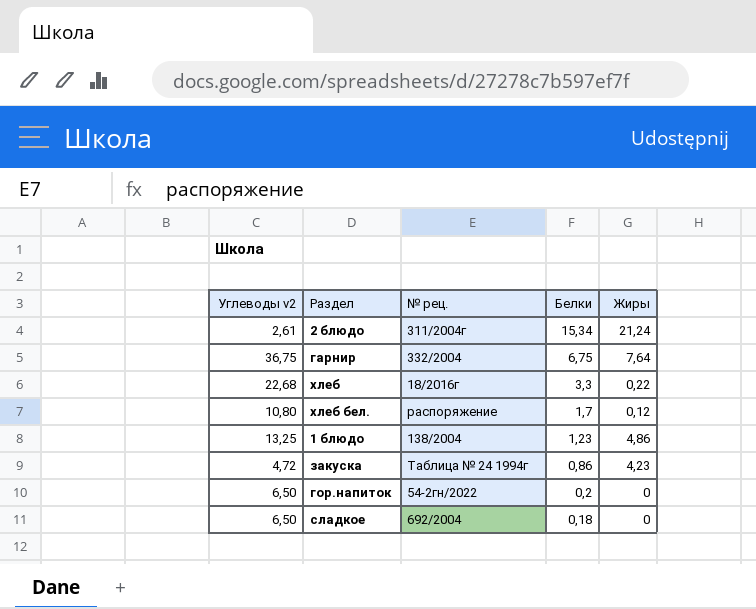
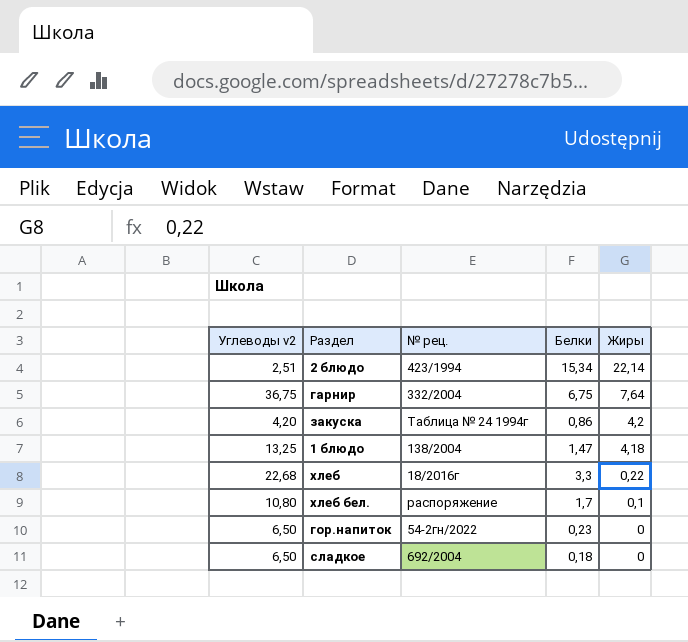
row order: Белки descending -> Жиры descending
2 блюдо | Углеводы v2: 2,61 -> 2,51
2 блюдо | № рец.: 311/2004г -> 423/1994
2 блюдо | Жиры: 21,24 -> 22,14
закуска | Углеводы v2: 4,72 -> 4,20
закуска | Жиры: 4,23 -> 4,2
1 блюдо | Белки: 1,23 -> 1,47
1 блюдо | Жиры: 4,86 -> 4,18
хлеб бел. | Жиры: 0,12 -> 0,1
гор.напиток | Белки: 0,2 -> 0,23

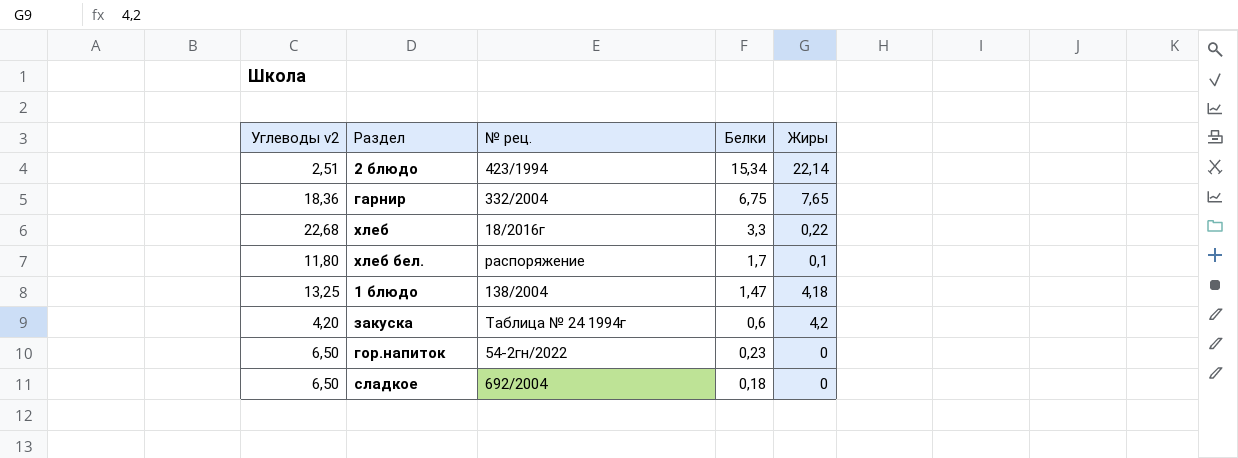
row order: Жиры descending -> Белки descending
гарнир | Углеводы v2: 36,75 -> 18,36
гарнир | Жиры: 7,64 -> 7,65
хлеб бел. | Углеводы v2: 10,80 -> 11,80
закуска | Белки: 0,86 -> 0,6

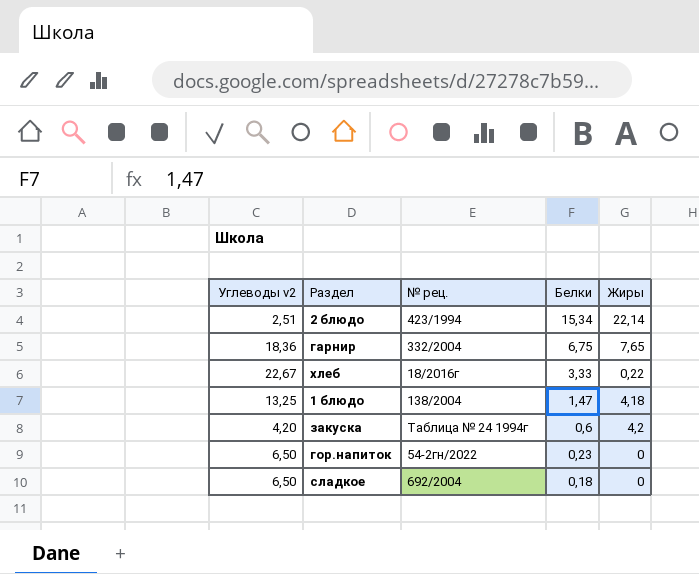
row хлеб бел.: 11,80 | распоряжение | 1,7 | 0,1 -> none
хлеб | Углеводы v2: 22,68 -> 22,67
хлеб | Белки: 3,3 -> 3,33

